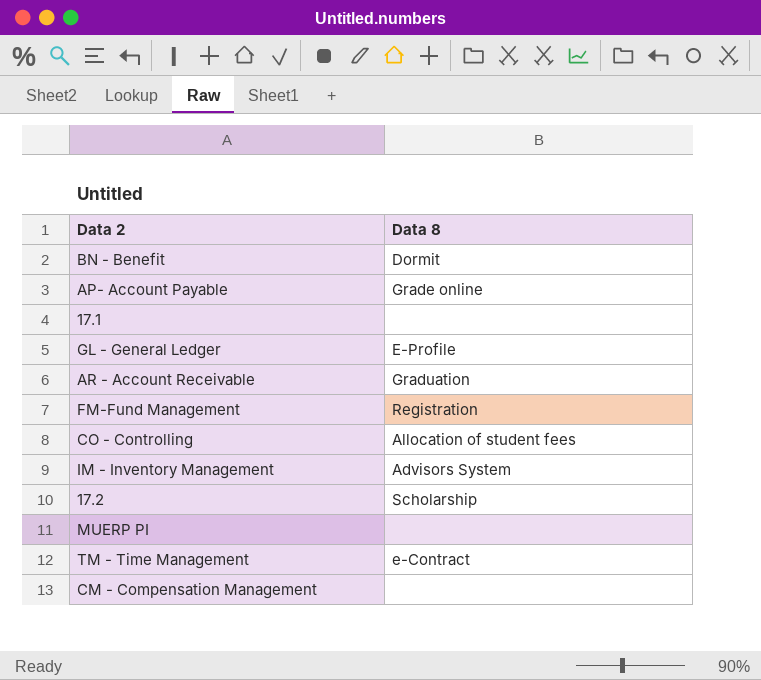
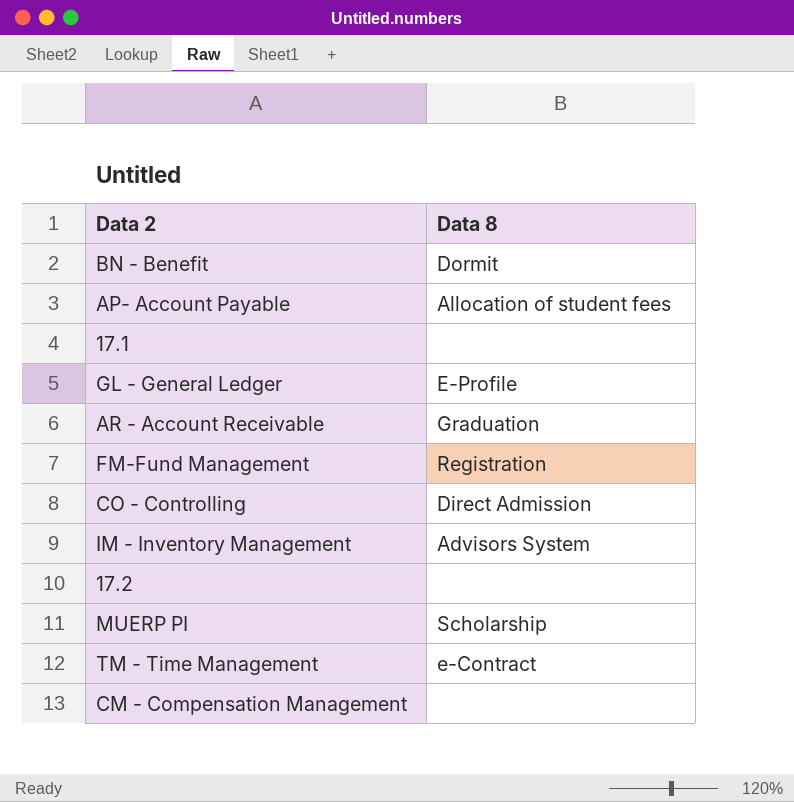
AP- Account Payable | Data 8: Grade online -> Allocation of student fees
CO - Controlling | Data 8: Allocation of student fees -> Direct Admission
17.2 | Data 8: Scholarship -> none
MUERP PI | Data 8: none -> Scholarship

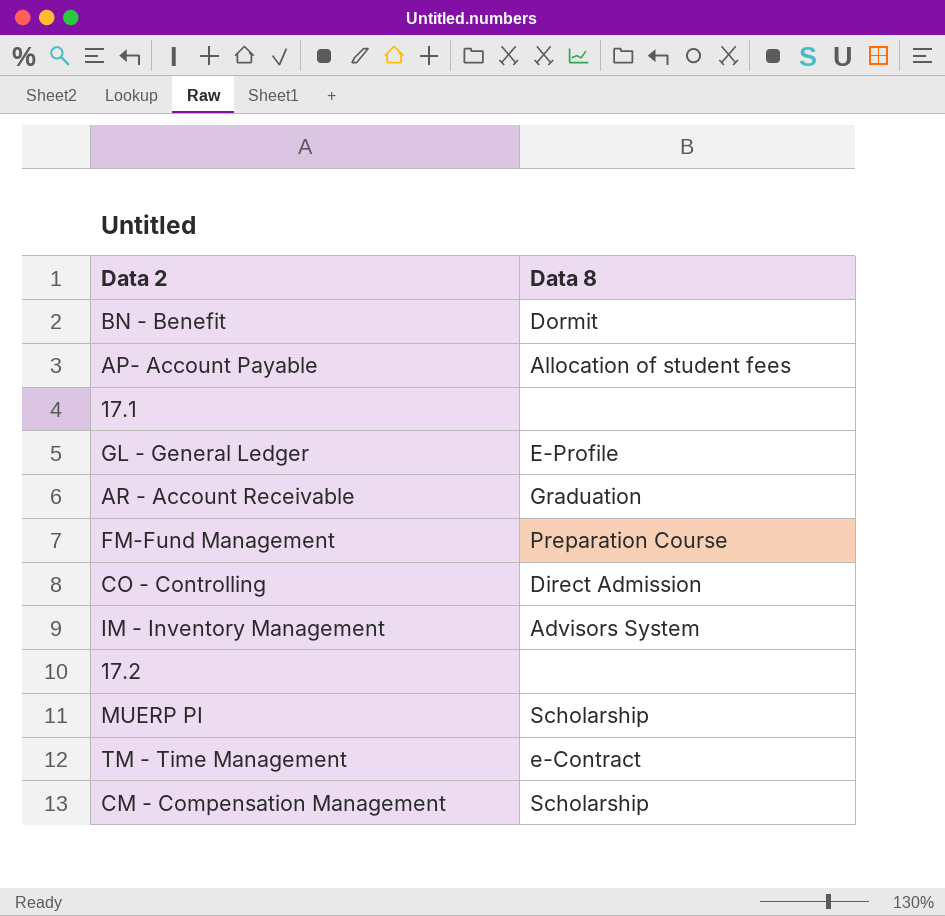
FM-Fund Management | Data 8: Registration -> Preparation Course
CM - Compensation Management | Data 8: none -> Scholarship

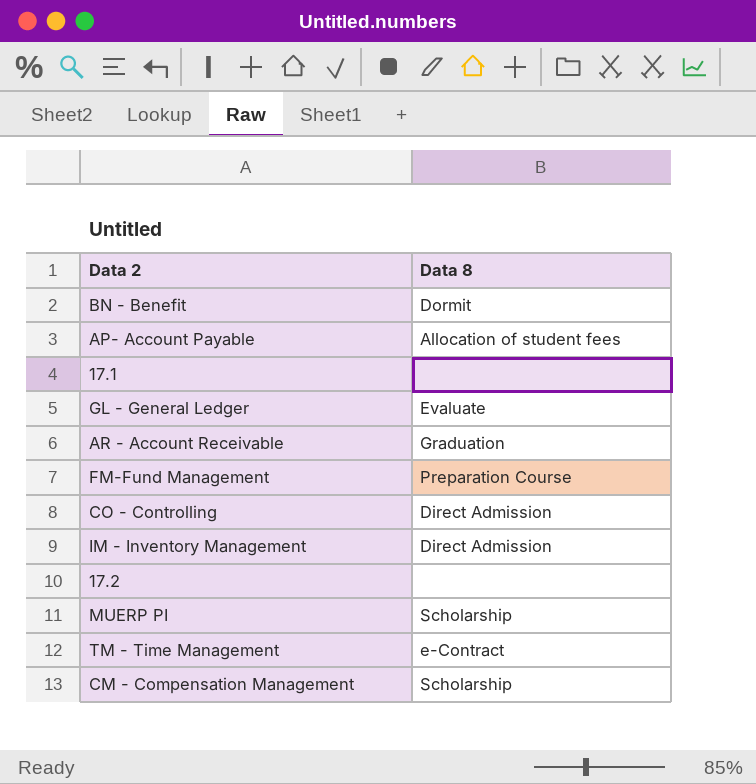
GL - General Ledger | Data 8: E-Profile -> Evaluate
IM - Inventory Management | Data 8: Advisors System -> Direct Admission

